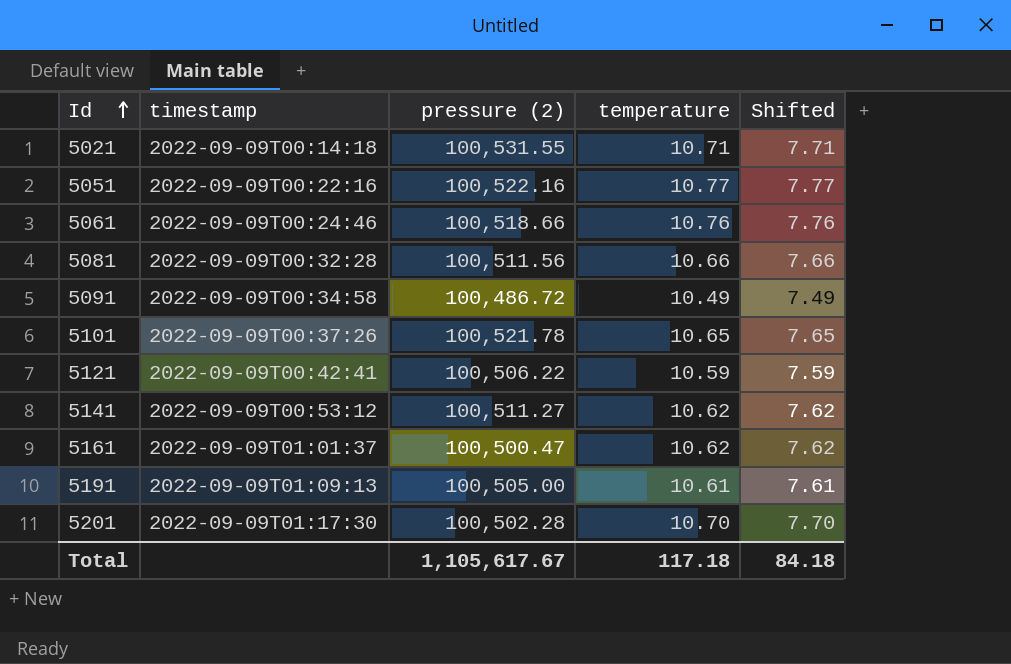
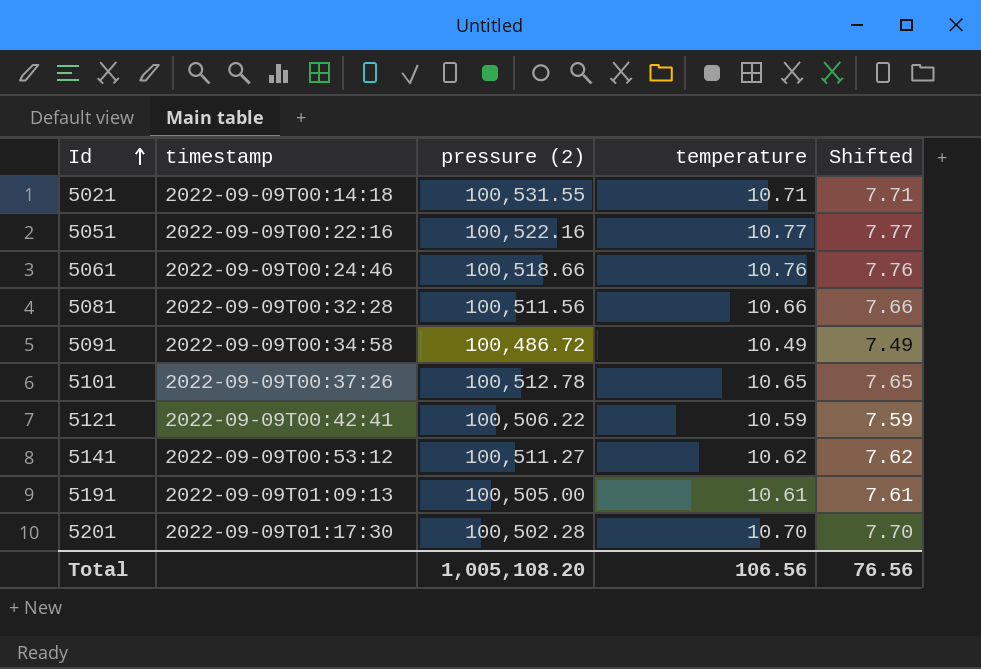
row 5161: 2022-09-09T01:01:37 | 100,500.47 | 10.62 | 7.62 -> none
5101 | pressure (2): 100,521.78 -> 100,512.78
Total | pressure (2): 1,105,617.67 -> 1,005,108.20
Total | temperature: 117.18 -> 106.56
Total | Shifted: 84.18 -> 76.56

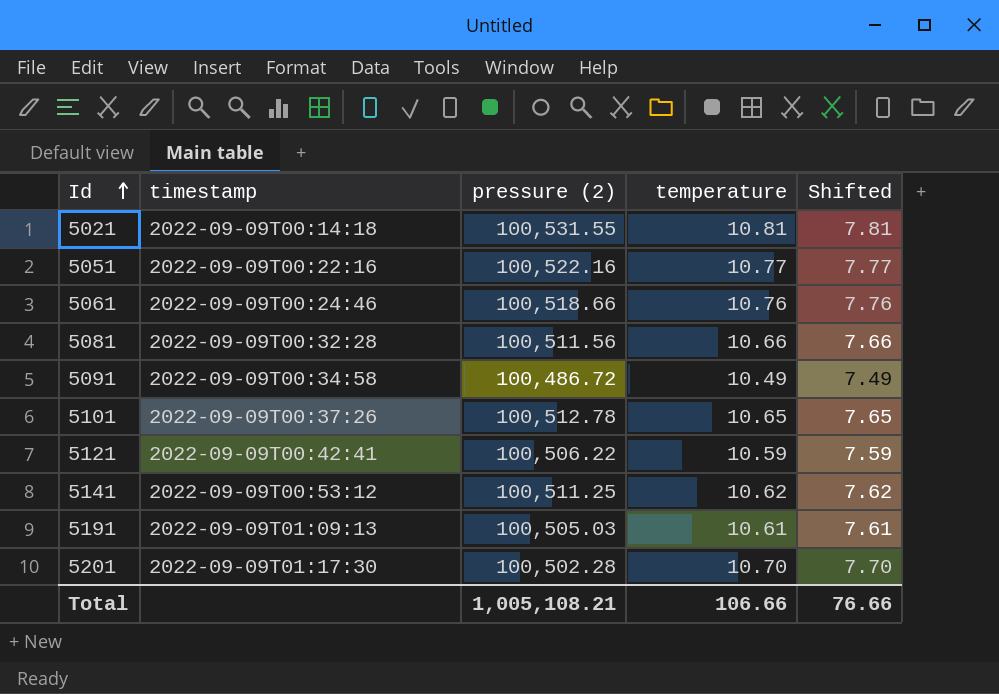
5021 | temperature: 10.71 -> 10.81
5021 | Shifted: 7.71 -> 7.81
5141 | pressure (2): 100,511.27 -> 100,511.25
5191 | pressure (2): 100,505.00 -> 100,505.03
Total | pressure (2): 1,005,108.20 -> 1,005,108.21
Total | temperature: 106.56 -> 106.66
Total | Shifted: 76.56 -> 76.66

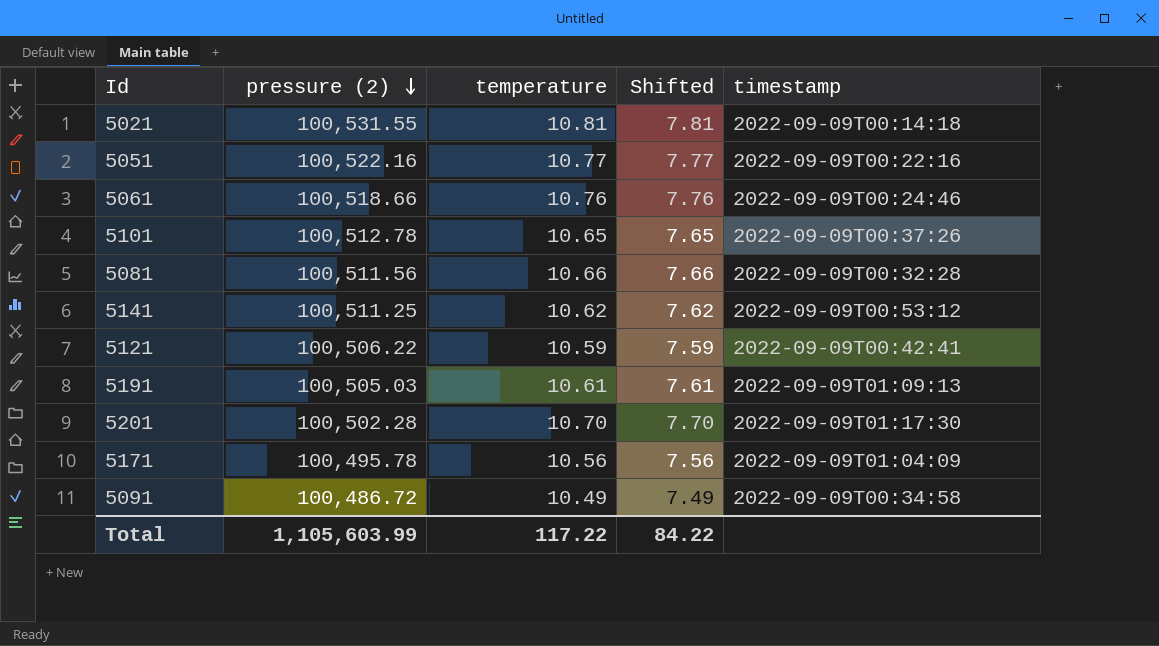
row order: Id ascending -> pressure (2) descending
column timestamp | position: 2 -> 5
row 5171: none -> 100,495.78 | 10.56 | 7.56 | 2022-09-09T01:04:09
Total | pressure (2): 1,005,108.21 -> 1,105,603.99
Total | temperature: 106.66 -> 117.22
Total | Shifted: 76.66 -> 84.22

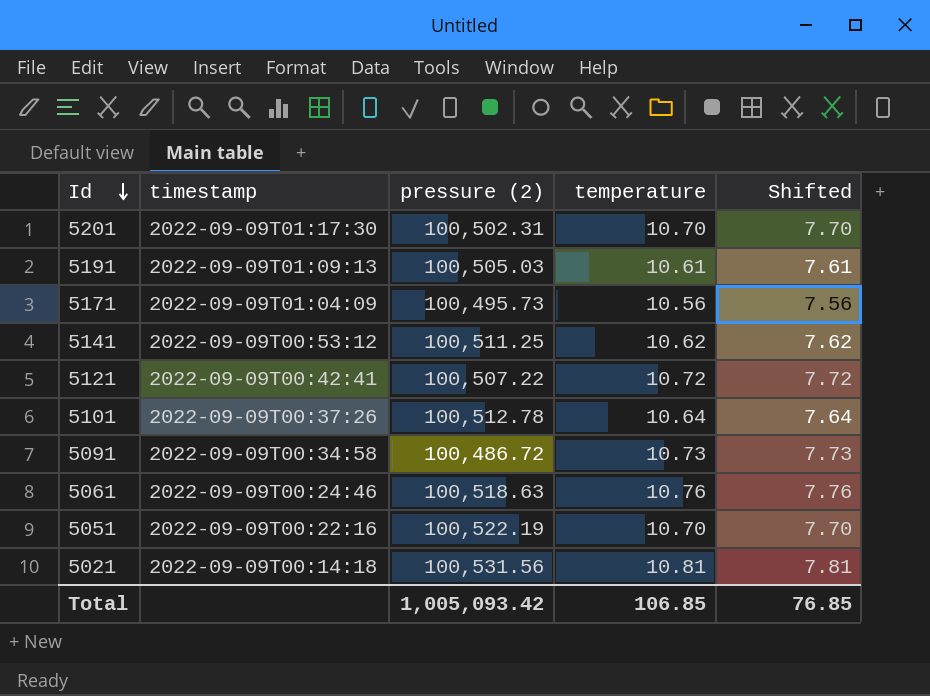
row order: pressure (2) descending -> Id descending
column timestamp | position: 5 -> 2
row 5081: 100,511.56 | 10.66 | 7.66 | 2022-09-09T00:32:28 -> none
5201 | pressure (2): 100,502.28 -> 100,502.31
5171 | pressure (2): 100,495.78 -> 100,495.73
5121 | pressure (2): 100,506.22 -> 100,507.22
5121 | temperature: 10.59 -> 10.72
5121 | Shifted: 7.59 -> 7.72
5101 | temperature: 10.65 -> 10.64
5101 | Shifted: 7.65 -> 7.64
5091 | temperature: 10.49 -> 10.73
5091 | Shifted: 7.49 -> 7.73
5061 | pressure (2): 100,518.66 -> 100,518.63
5051 | pressure (2): 100,522.16 -> 100,522.19
5051 | temperature: 10.77 -> 10.70
5051 | Shifted: 7.77 -> 7.70
5021 | pressure (2): 100,531.55 -> 100,531.56
Total | pressure (2): 1,105,603.99 -> 1,005,093.42
Total | temperature: 117.22 -> 106.85
Total | Shifted: 84.22 -> 76.85

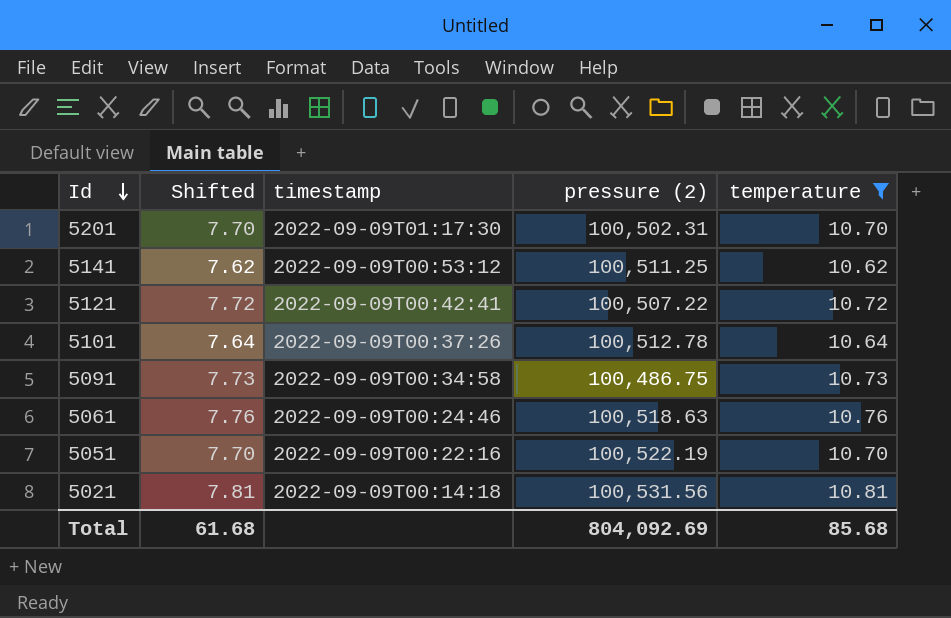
filter: none -> temperature >= 10.62
column Shifted | position: 5 -> 2
5091 | pressure (2): 100,486.72 -> 100,486.75
Total | Shifted: 76.85 -> 61.68
Total | pressure (2): 1,005,093.42 -> 804,092.69
Total | temperature: 106.85 -> 85.68

